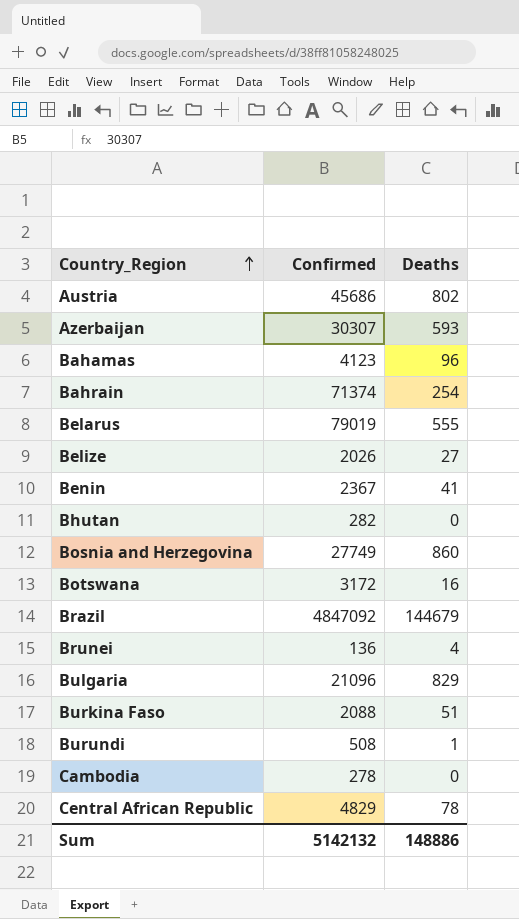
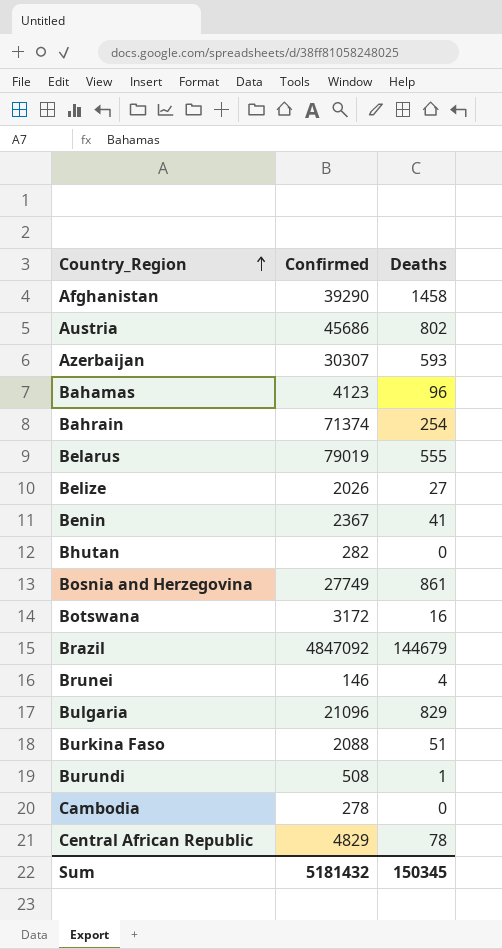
row Afghanistan: none -> 39290 | 1458
Bosnia and Herzegovina | Deaths: 860 -> 861
Brunei | Confirmed: 136 -> 146
Sum | Confirmed: 5142132 -> 5181432
Sum | Deaths: 148886 -> 150345

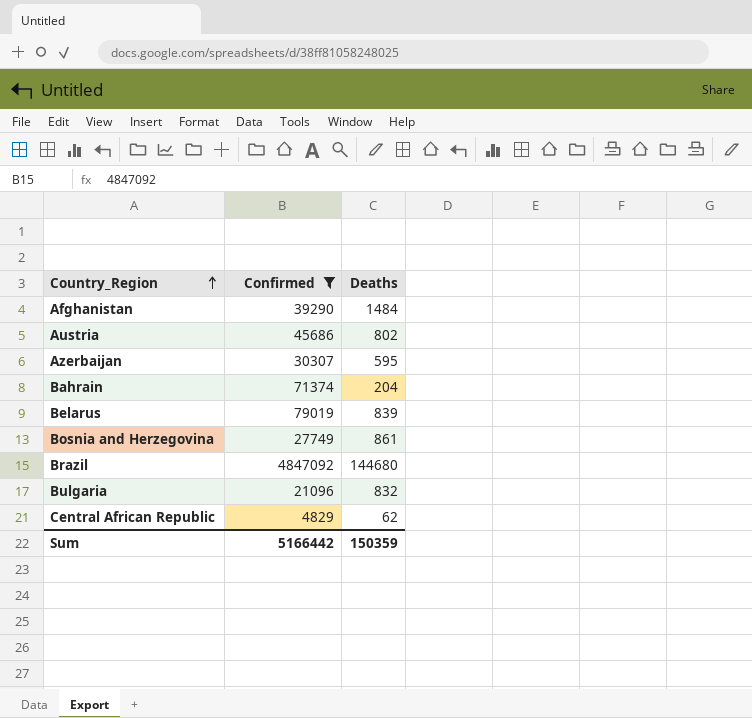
filter: none -> Confirmed >= 4829
Afghanistan | Deaths: 1458 -> 1484
Azerbaijan | Deaths: 593 -> 595
Bahrain | Deaths: 254 -> 204
Belarus | Deaths: 555 -> 839
Brazil | Deaths: 144679 -> 144680
Bulgaria | Deaths: 829 -> 832
Central African Republic | Deaths: 78 -> 62
Sum | Confirmed: 5181432 -> 5166442
Sum | Deaths: 150345 -> 150359

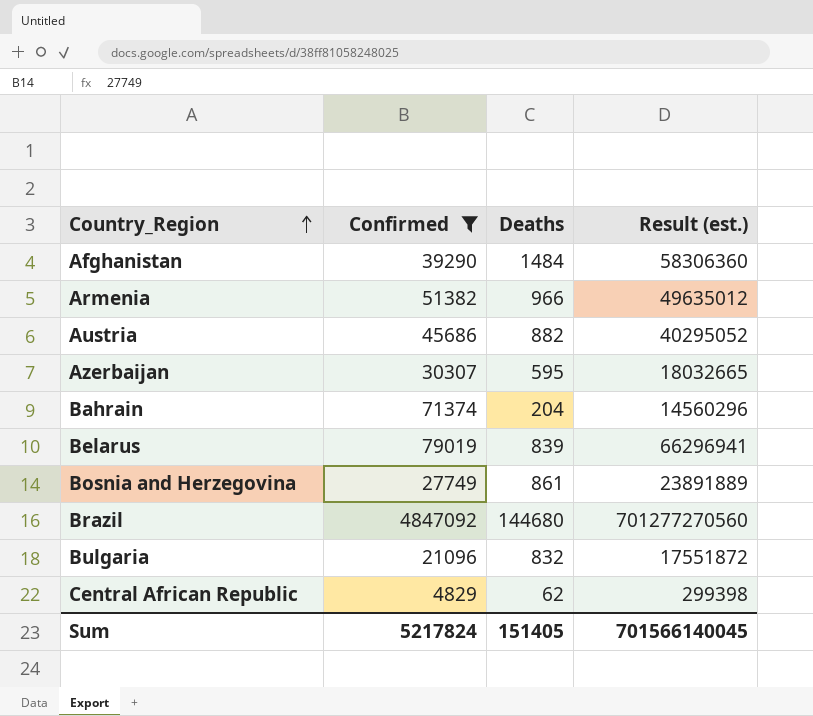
column Result (est.) | formula: none -> [Confirmed] * [Deaths]
row Armenia: none -> 51382 | 966 | 49635012
Austria | Deaths: 802 -> 882
Sum | Confirmed: 5166442 -> 5217824
Sum | Deaths: 150359 -> 151405

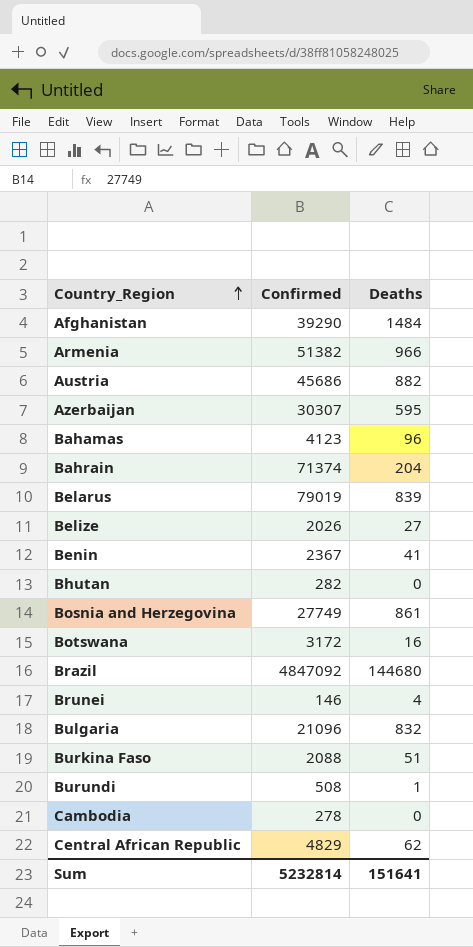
filter: Confirmed >= 4829 -> none
column Result (est.) | formula: [Confirmed] * [Deaths] -> none
Sum | Confirmed: 5217824 -> 5232814
Sum | Deaths: 151405 -> 151641

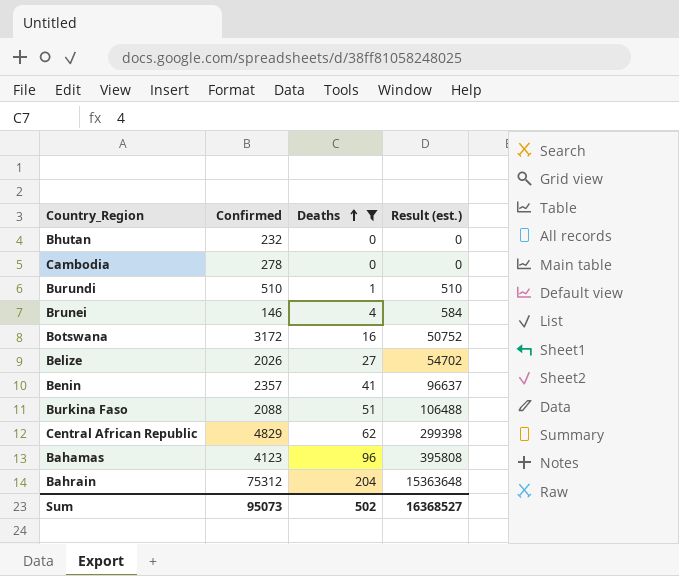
filter: none -> Deaths <= 204
row order: Country_Region ascending -> Deaths ascending
column Result (est.) | formula: none -> [Confirmed] * [Deaths]
Bhutan | Confirmed: 282 -> 232
Burundi | Confirmed: 508 -> 510
Benin | Confirmed: 2367 -> 2357
Bahrain | Confirmed: 71374 -> 75312
Sum | Confirmed: 5232814 -> 95073
Sum | Deaths: 151641 -> 502

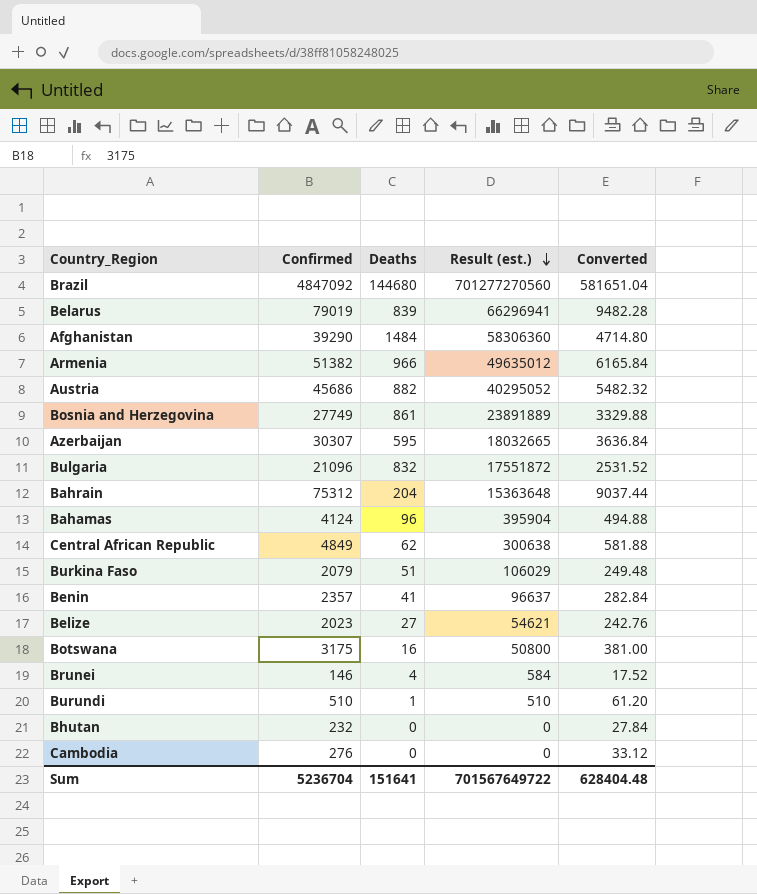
filter: Deaths <= 204 -> none
row order: Deaths ascending -> Result (est.) descending
column Converted | formula: none -> [Confirmed] * 0.12
Bahamas | Confirmed: 4123 -> 4124
Bahamas | Result (est.): 395808 -> 395904
Central African Republic | Confirmed: 4829 -> 4849
Central African Republic | Result (est.): 299398 -> 300638
Burkina Faso | Confirmed: 2088 -> 2079
Burkina Faso | Result (est.): 106488 -> 106029
Belize | Confirmed: 2026 -> 2023
Belize | Result (est.): 54702 -> 54621
Botswana | Confirmed: 3172 -> 3175
Botswana | Result (est.): 50752 -> 50800
Cambodia | Confirmed: 278 -> 276
Sum | Confirmed: 95073 -> 5236704
Sum | Deaths: 502 -> 151641
Sum | Result (est.): 16368527 -> 701567649722

